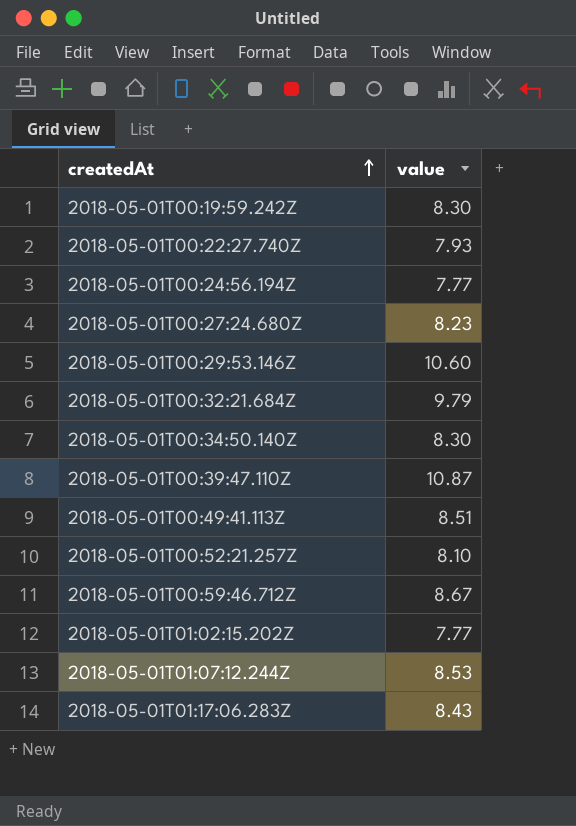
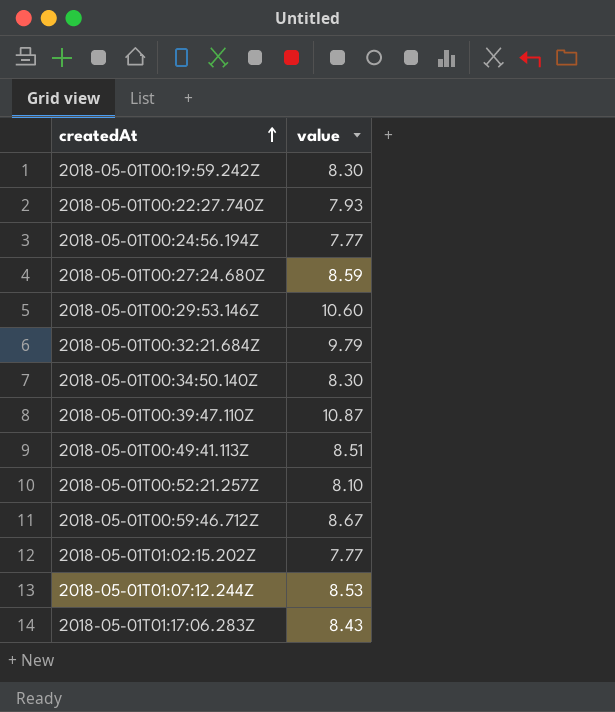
2018-05-01T00:27:24.680Z | value: 8.23 -> 8.59

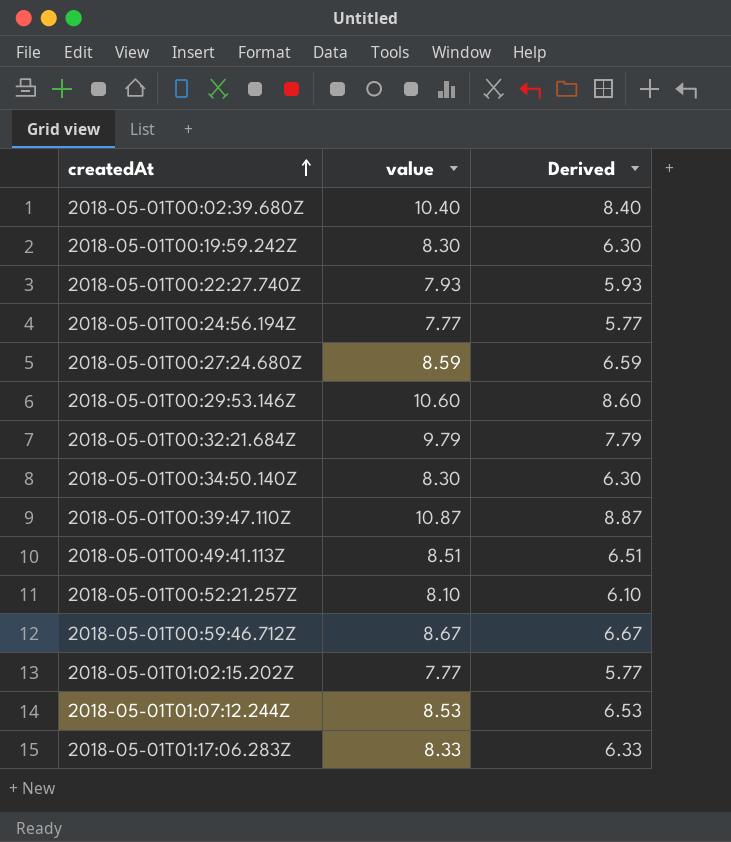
column Derived | formula: none -> [value] - 2
row 2018-05-01T00:02:39.680Z: none -> 10.40 | 8.40
2018-05-01T01:17:06.283Z | value: 8.43 -> 8.33

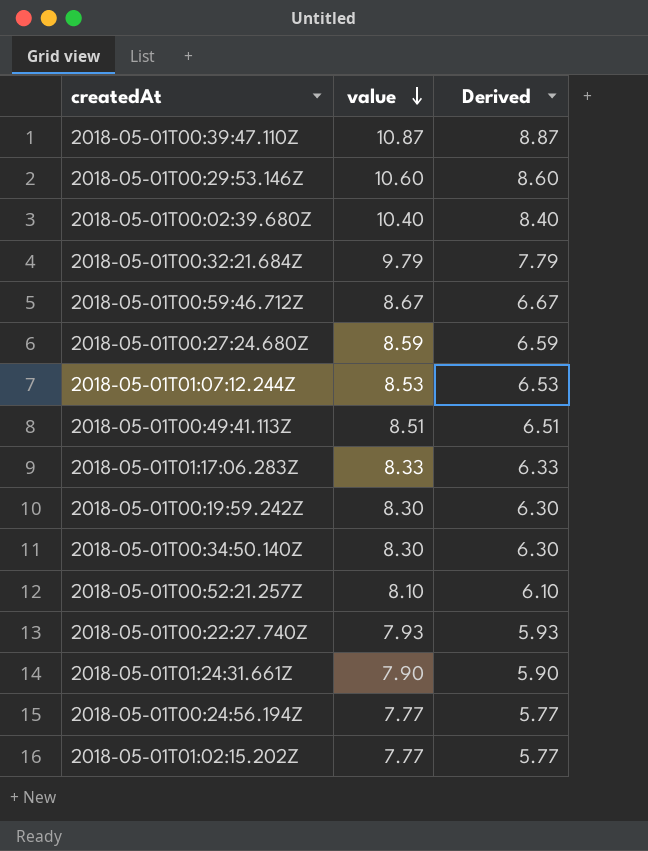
row order: createdAt ascending -> value descending
row 2018-05-01T01:24:31.661Z: none -> 7.90 | 5.90

